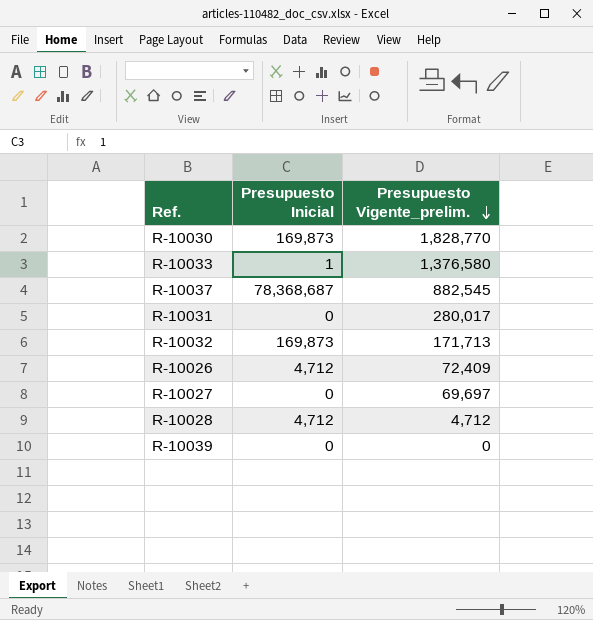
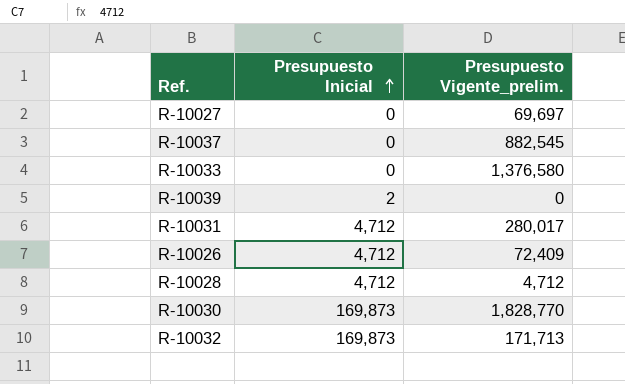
row order: Presupuesto Vigente_prelim. descending -> Presupuesto Inicial ascending
R-10037 | Presupuesto Inicial: 78,368,687 -> 0
R-10033 | Presupuesto Inicial: 1 -> 0
R-10039 | Presupuesto Inicial: 0 -> 2
R-10031 | Presupuesto Inicial: 0 -> 4,712

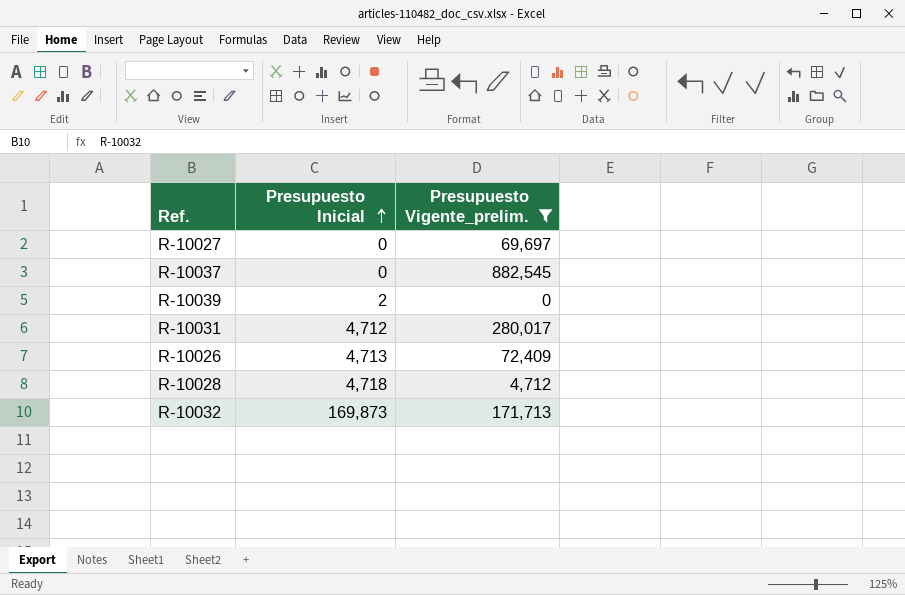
filter: none -> Presupuesto Vigente_prelim. <= 882,545
R-10026 | Presupuesto Inicial: 4,712 -> 4,713
R-10028 | Presupuesto Inicial: 4,712 -> 4,718

